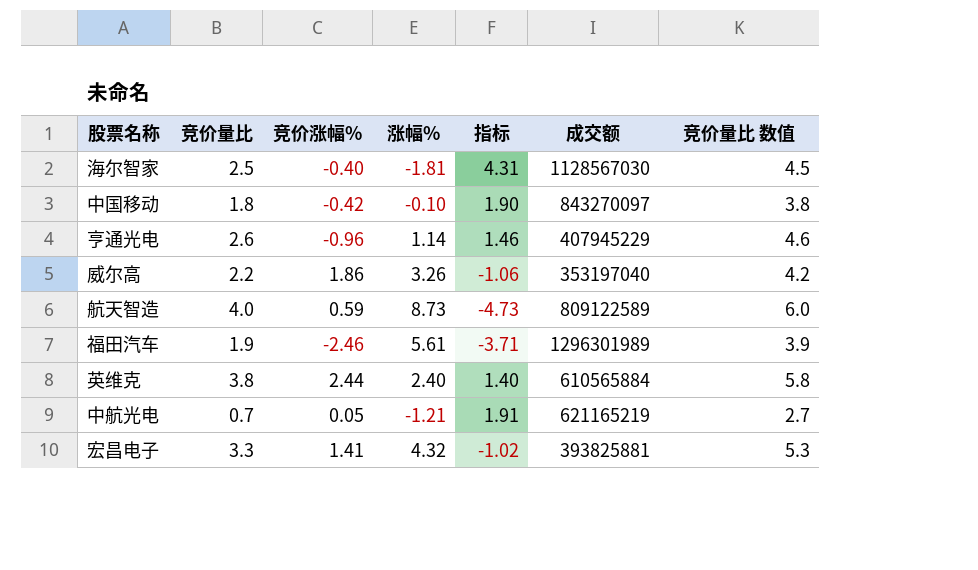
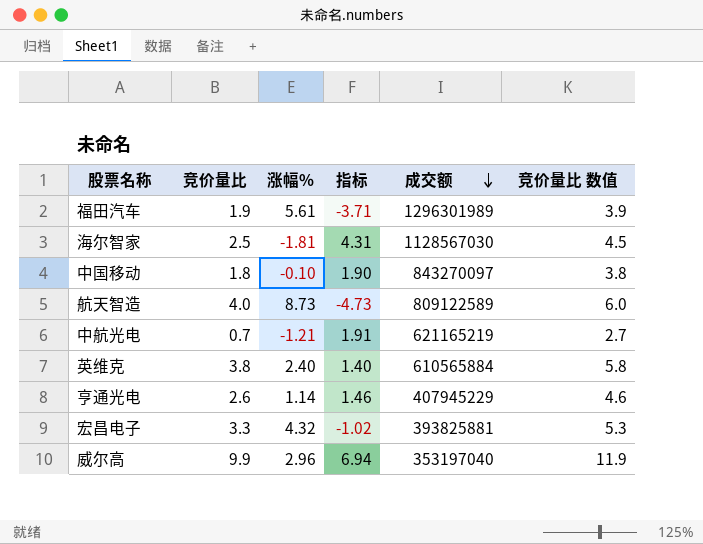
row order: none -> 成交额 descending
column 竞价涨幅% | position: 3 -> none
威尔高 | 竞价量比: 2.2 -> 9.9
威尔高 | 涨幅%: 3.26 -> 2.96
威尔高 | 指标: -1.06 -> 6.94
威尔高 | 竞价量比 数值: 4.2 -> 11.9

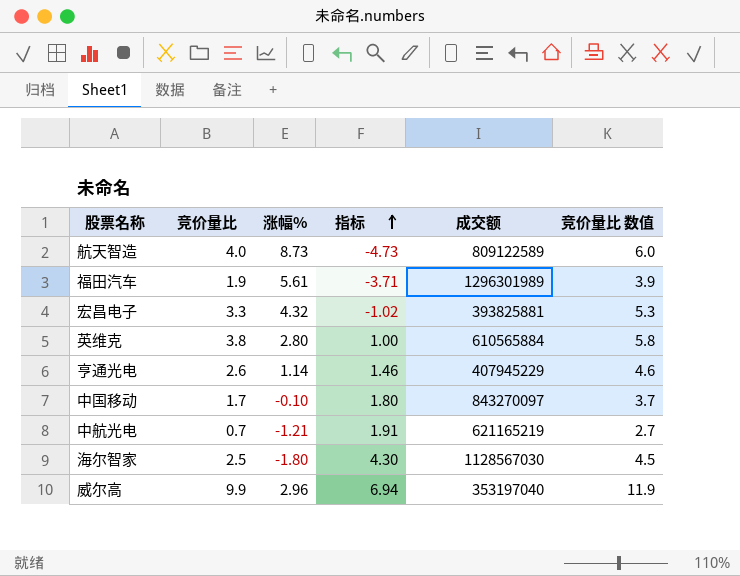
row order: 成交额 descending -> 指标 ascending
英维克 | 涨幅%: 2.40 -> 2.80
英维克 | 指标: 1.40 -> 1.00
中国移动 | 竞价量比: 1.8 -> 1.7
中国移动 | 指标: 1.90 -> 1.80
中国移动 | 竞价量比 数值: 3.8 -> 3.7
海尔智家 | 涨幅%: -1.81 -> -1.80
海尔智家 | 指标: 4.31 -> 4.30

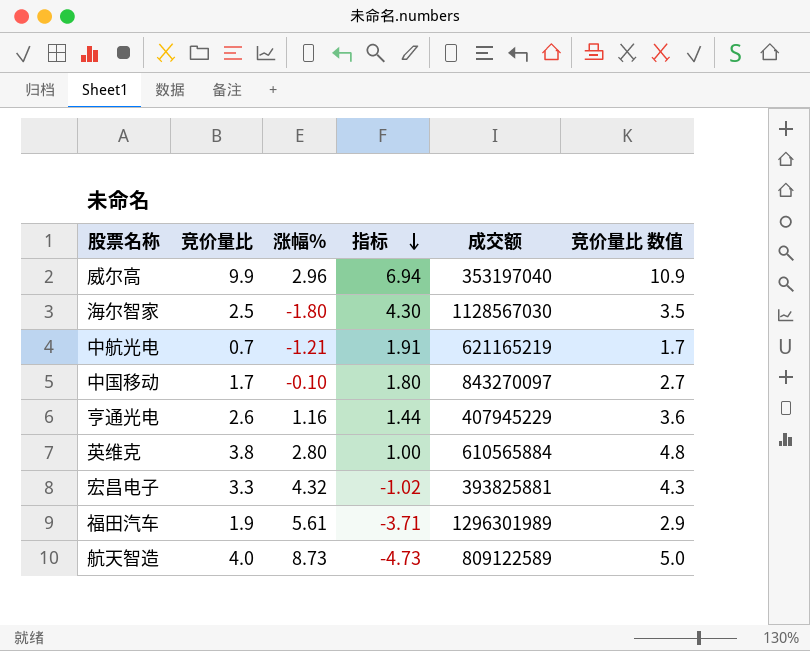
row order: 指标 ascending -> 指标 descending
column 竞价量比 数值 | formula: [竞价量比] + 2 -> [竞价量比] + 1
亨通光电 | 涨幅%: 1.14 -> 1.16
亨通光电 | 指标: 1.46 -> 1.44

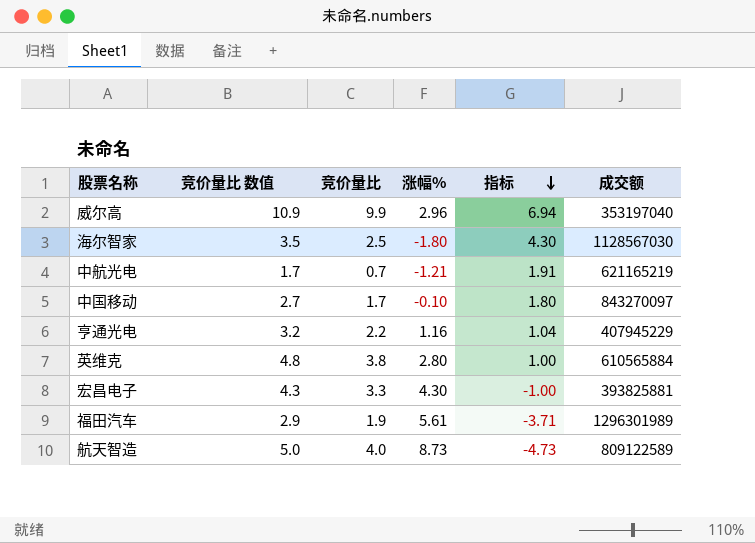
column 竞价量比 数值 | position: 6 -> 2
亨通光电 | 竞价量比 数值: 3.6 -> 3.2
亨通光电 | 竞价量比: 2.6 -> 2.2
亨通光电 | 指标: 1.44 -> 1.04
宏昌电子 | 涨幅%: 4.32 -> 4.30
宏昌电子 | 指标: -1.02 -> -1.00

